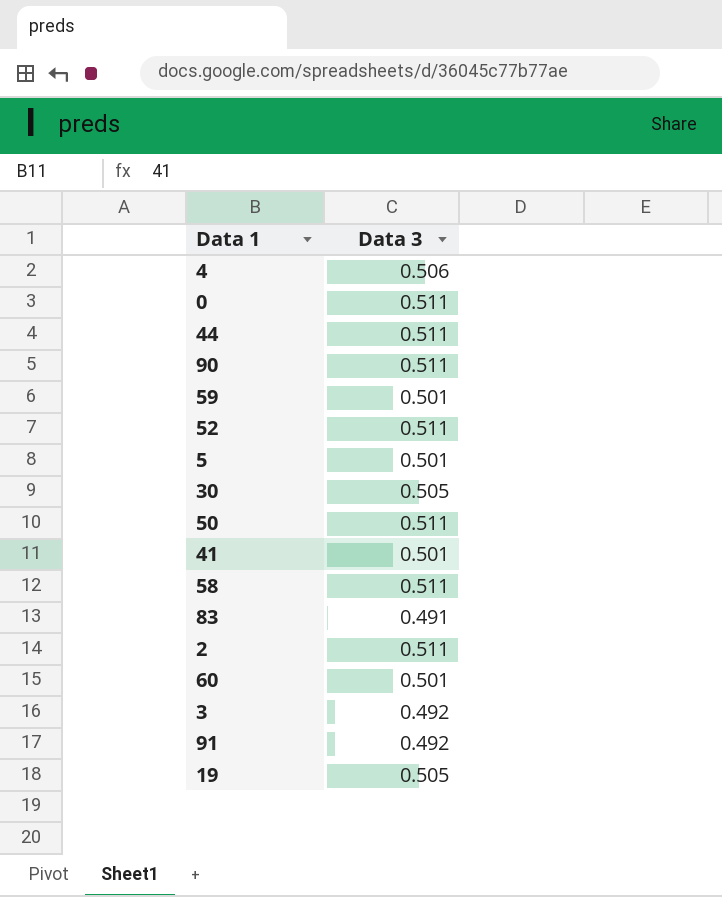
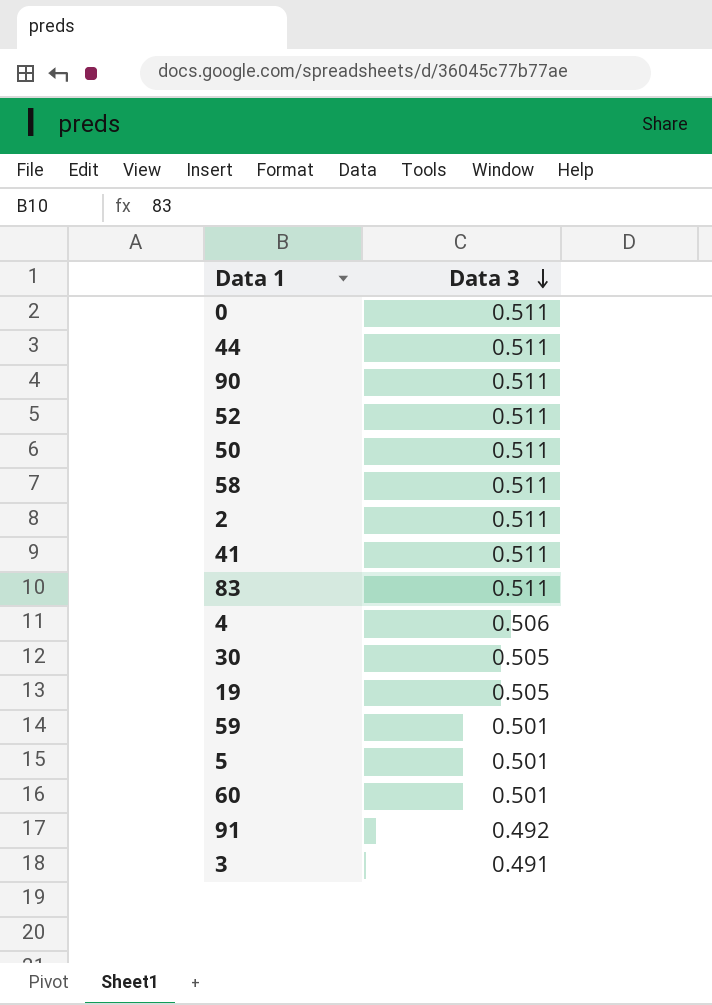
row order: none -> Data 3 descending
41 | Data 3: 0.501 -> 0.511
83 | Data 3: 0.491 -> 0.511
3 | Data 3: 0.492 -> 0.491

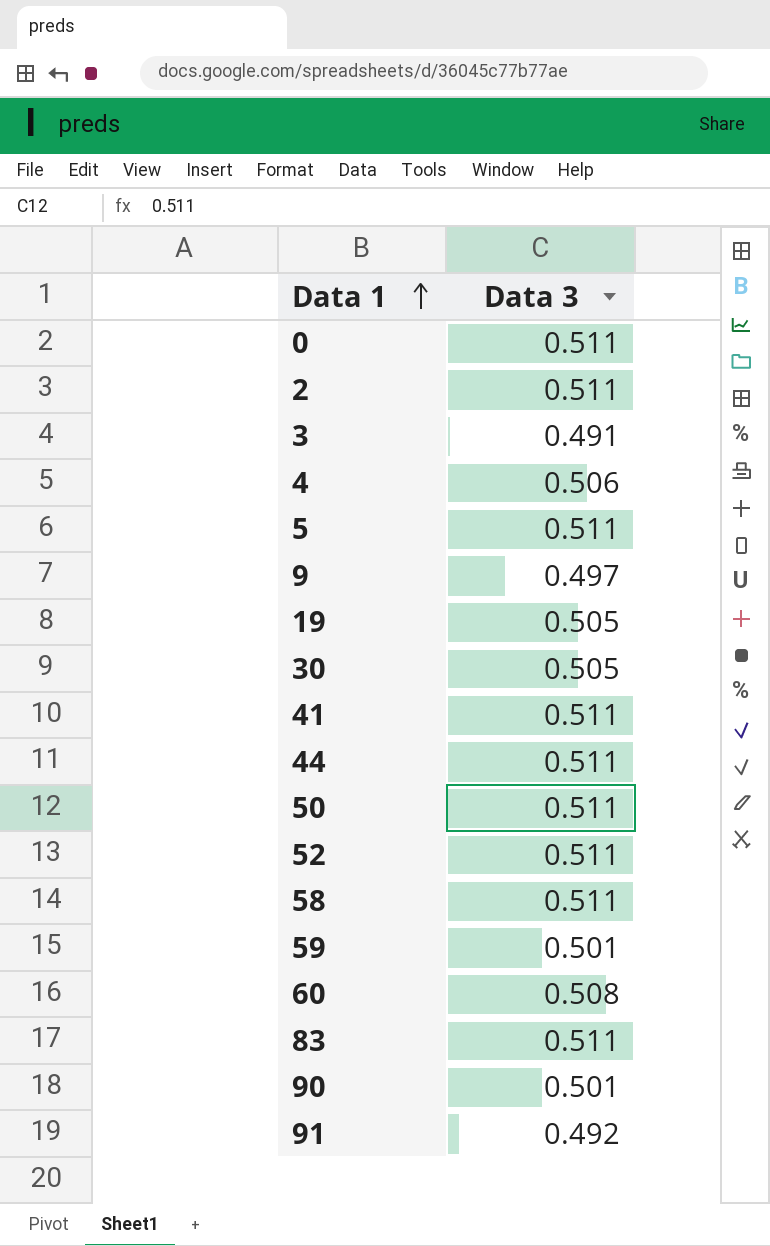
row order: Data 3 descending -> Data 1 ascending
5 | Data 3: 0.501 -> 0.511
row 9: none -> 0.497
60 | Data 3: 0.501 -> 0.508
90 | Data 3: 0.511 -> 0.501

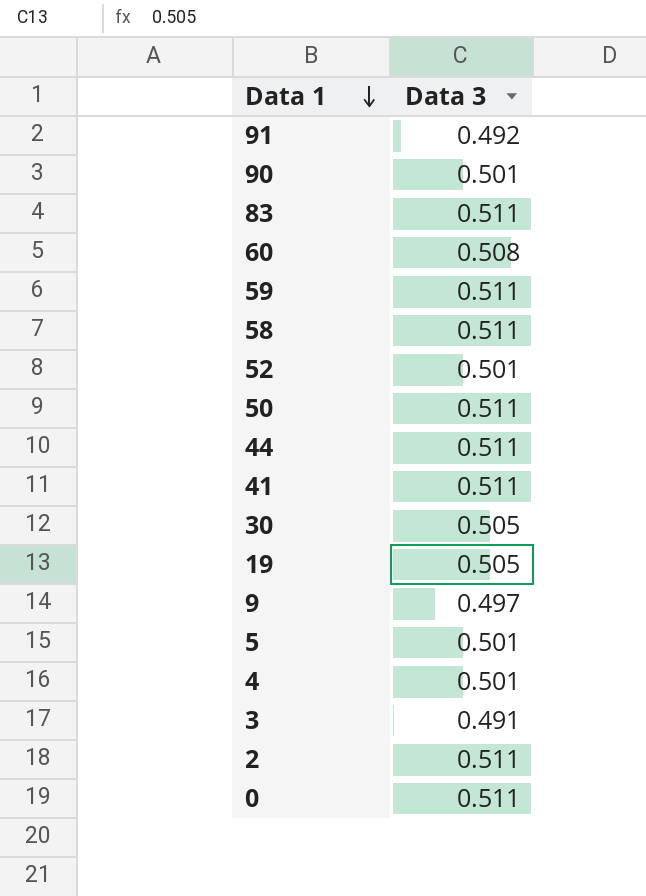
row order: Data 1 ascending -> Data 1 descending
59 | Data 3: 0.501 -> 0.511
52 | Data 3: 0.511 -> 0.501
5 | Data 3: 0.511 -> 0.501
4 | Data 3: 0.506 -> 0.501

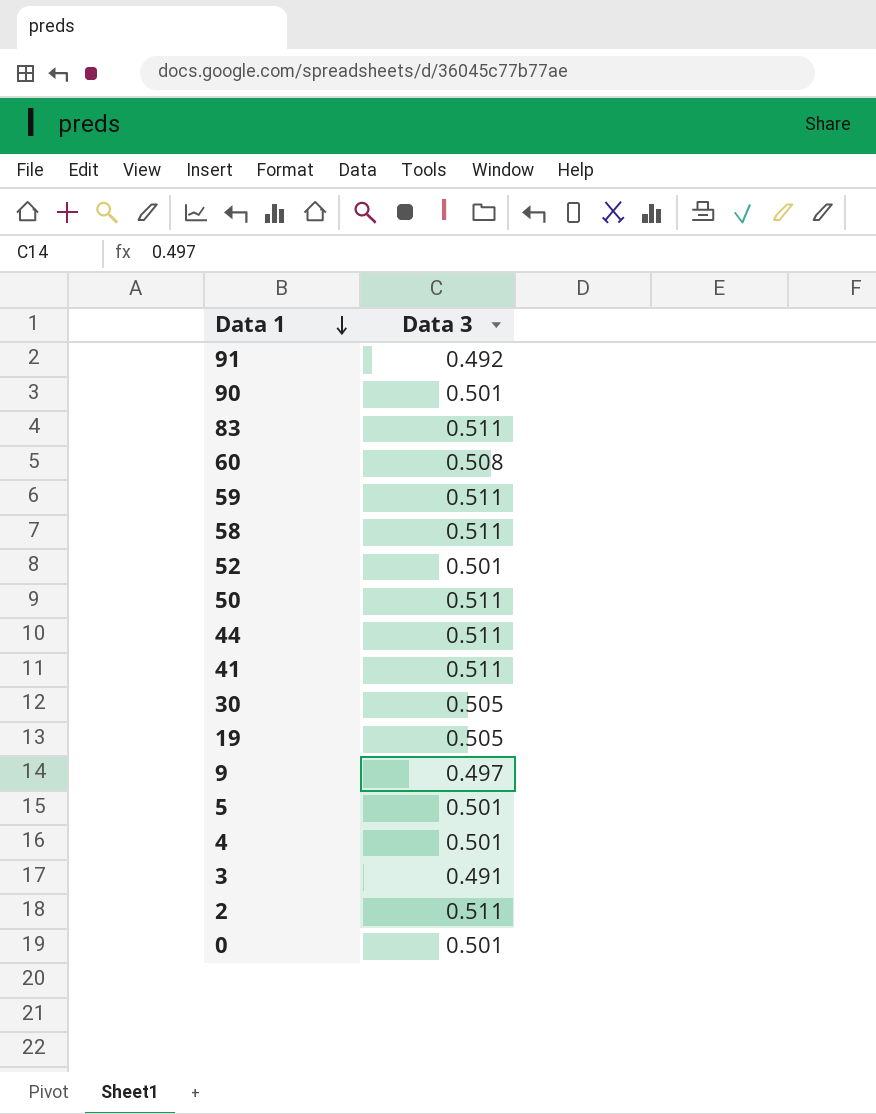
0 | Data 3: 0.511 -> 0.501

